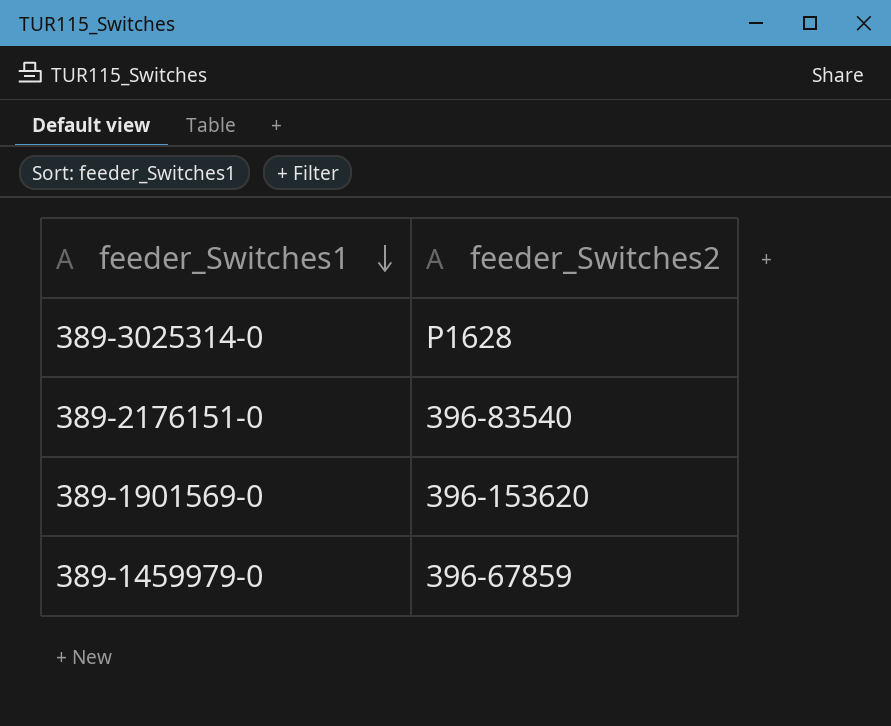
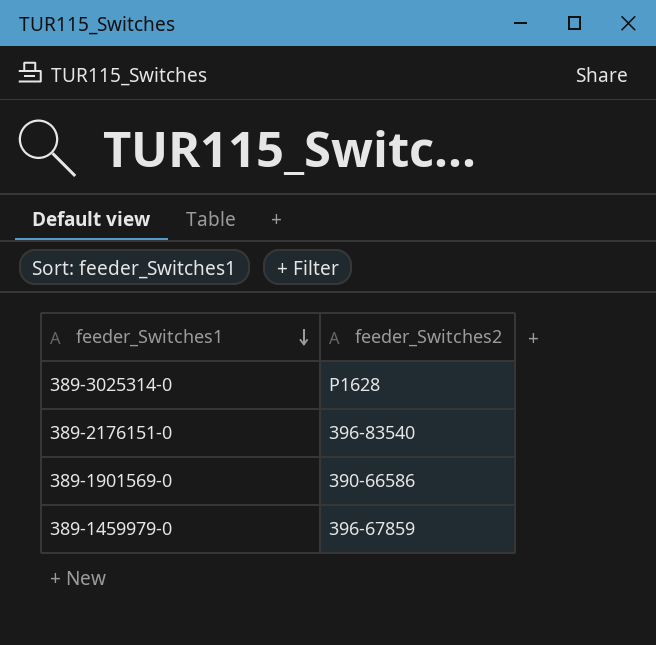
389-1901569-0 | feeder_Switches2: 396-153620 -> 390-66586

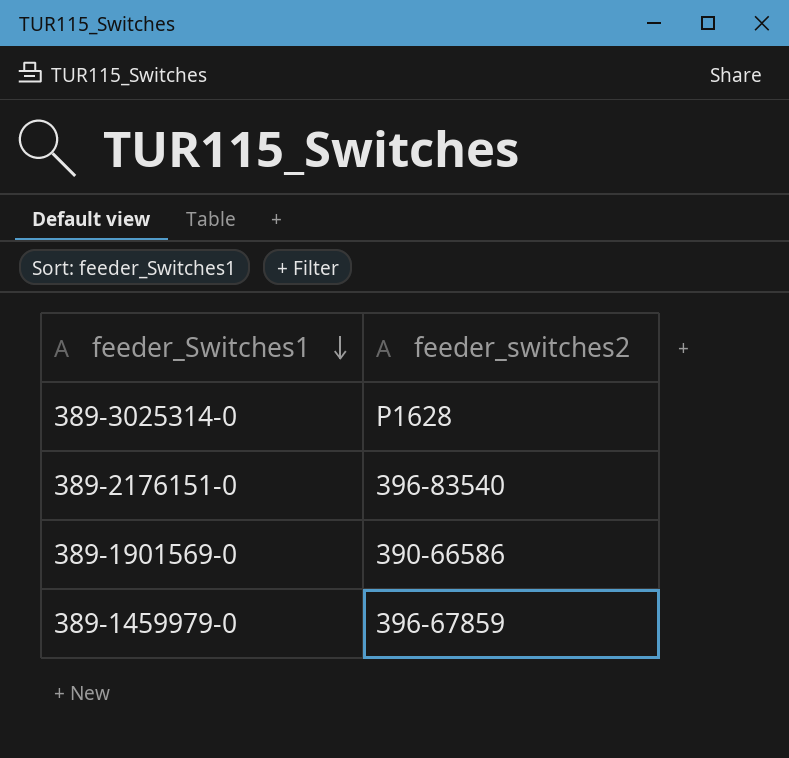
column name: feeder_Switches2 -> feeder_switches2

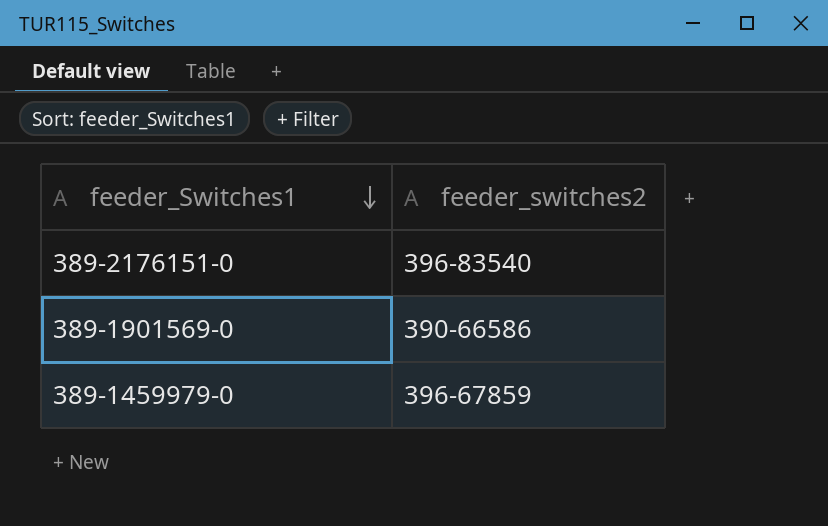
row 389-3025314-0: P1628 -> none

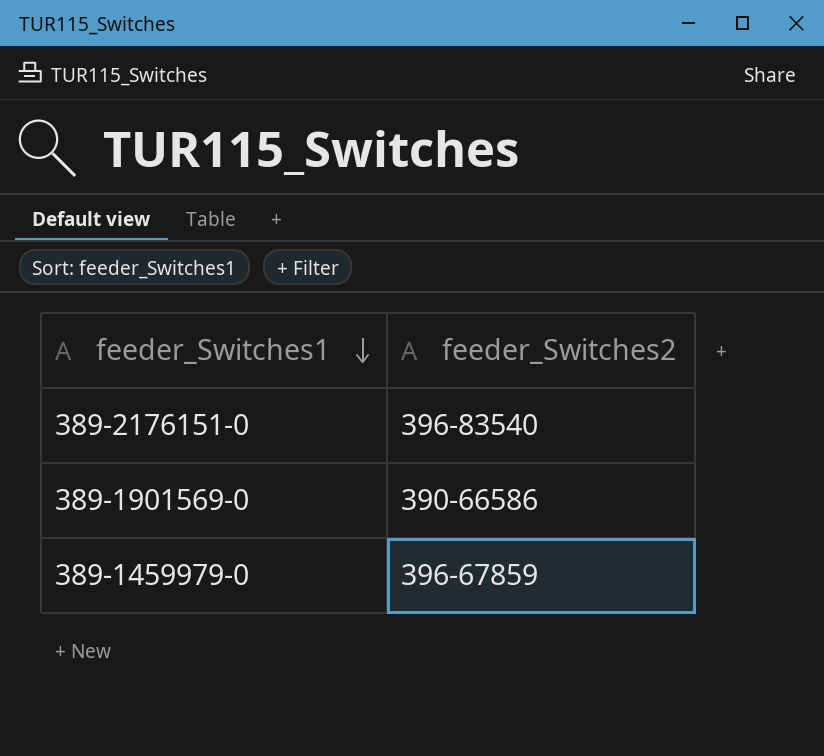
column name: feeder_switches2 -> feeder_Switches2

